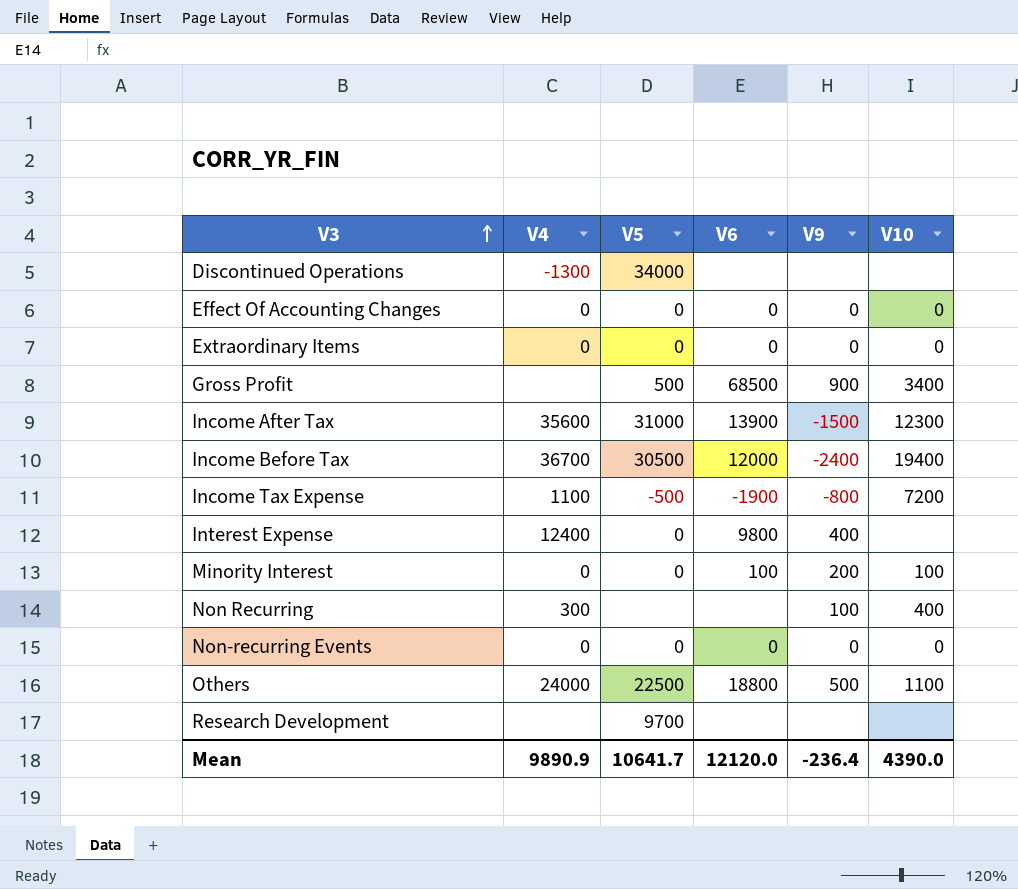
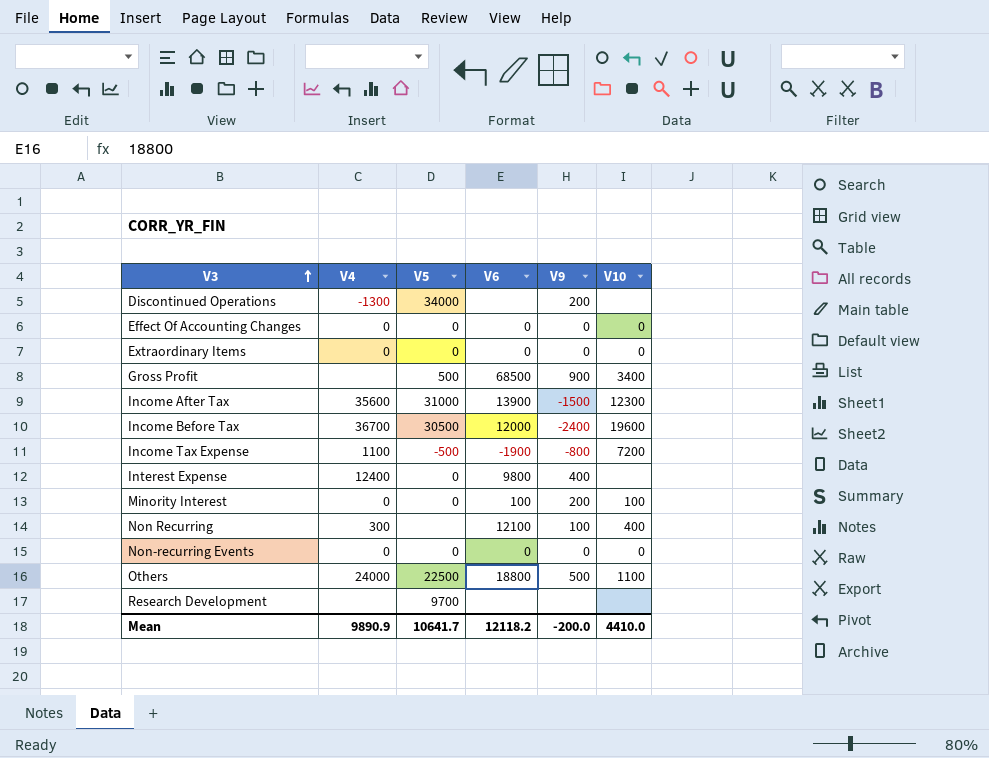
Discontinued Operations | V9: none -> 200
Income Before Tax | V10: 19400 -> 19600
Non Recurring | V6: none -> 12100
Mean | V6: 12120.0 -> 12118.2
Mean | V9: -236.4 -> -200.0
Mean | V10: 4390.0 -> 4410.0

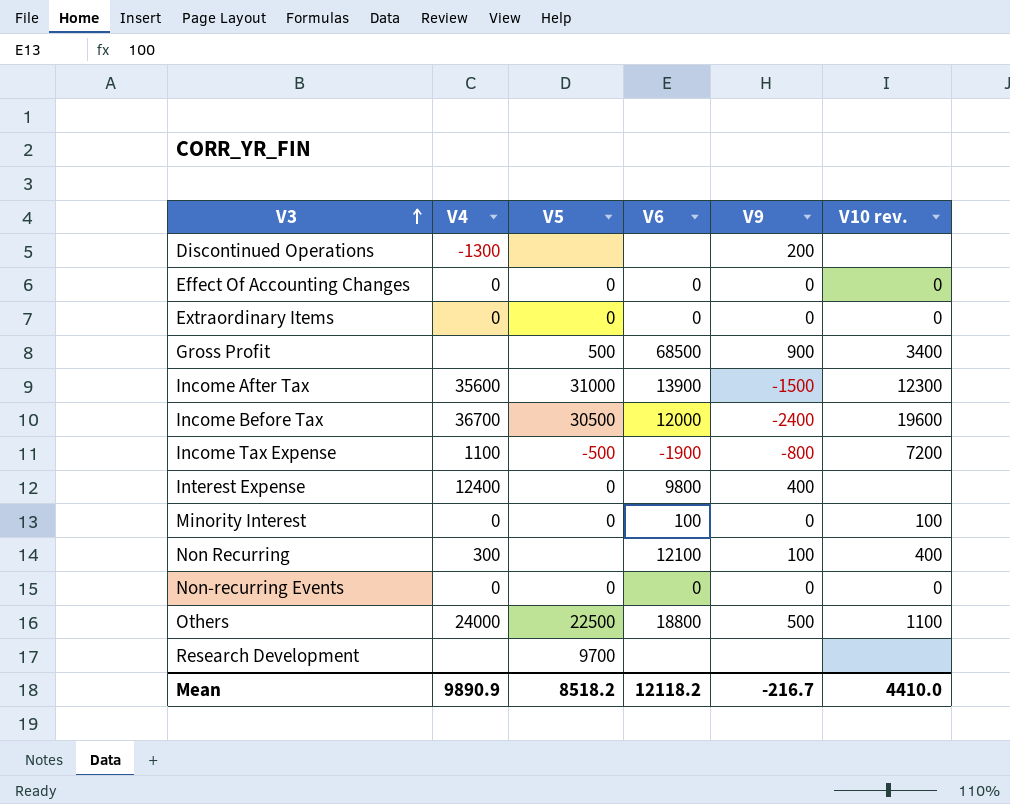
column name: V10 -> V10 rev.
Discontinued Operations | V5: 34000 -> none
Minority Interest | V9: 200 -> 0
Mean | V5: 10641.7 -> 8518.2
Mean | V9: -200.0 -> -216.7

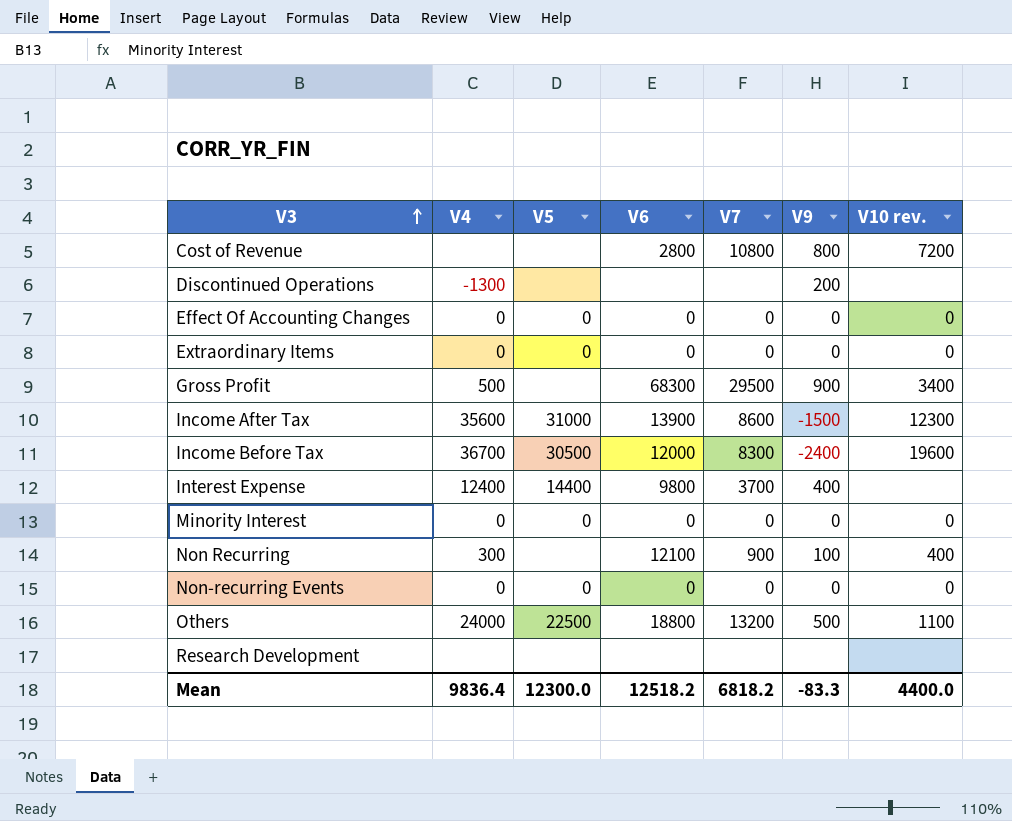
column V7 | position: none -> 5
row Income Tax Expense: 1100 | -500 | -1900 | -800 | 7200 -> none
row Cost of Revenue: none -> none | none | 2800 | 10800 | 800 | 7200
Gross Profit | V4: none -> 500
Gross Profit | V5: 500 -> none
Gross Profit | V6: 68500 -> 68300
Interest Expense | V5: 0 -> 14400
Minority Interest | V6: 100 -> 0
Minority Interest | V10 rev.: 100 -> 0
Research Development | V5: 9700 -> none
Mean | V4: 9890.9 -> 9836.4
Mean | V5: 8518.2 -> 12300.0
Mean | V6: 12118.2 -> 12518.2
Mean | V9: -216.7 -> -83.3
Mean | V10 rev.: 4410.0 -> 4400.0

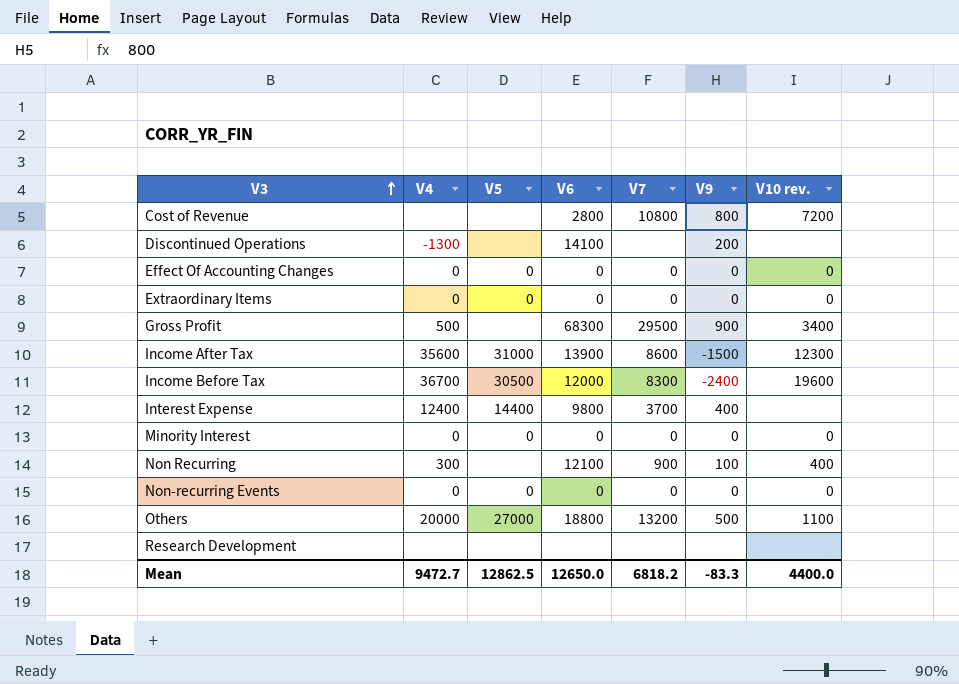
Discontinued Operations | V6: none -> 14100
Others | V4: 24000 -> 20000
Others | V5: 22500 -> 27000
Mean | V4: 9836.4 -> 9472.7
Mean | V5: 12300.0 -> 12862.5
Mean | V6: 12518.2 -> 12650.0

